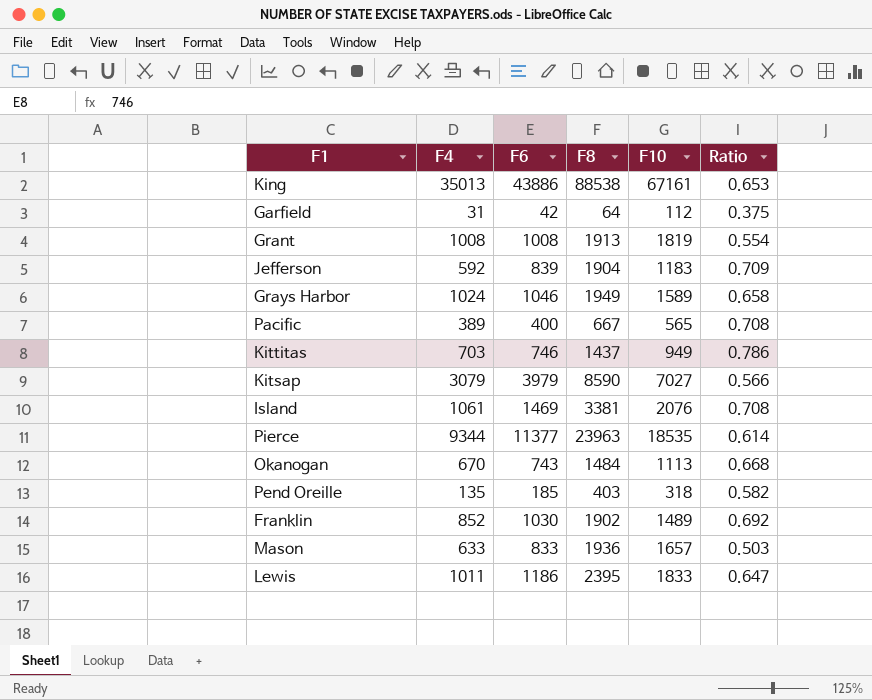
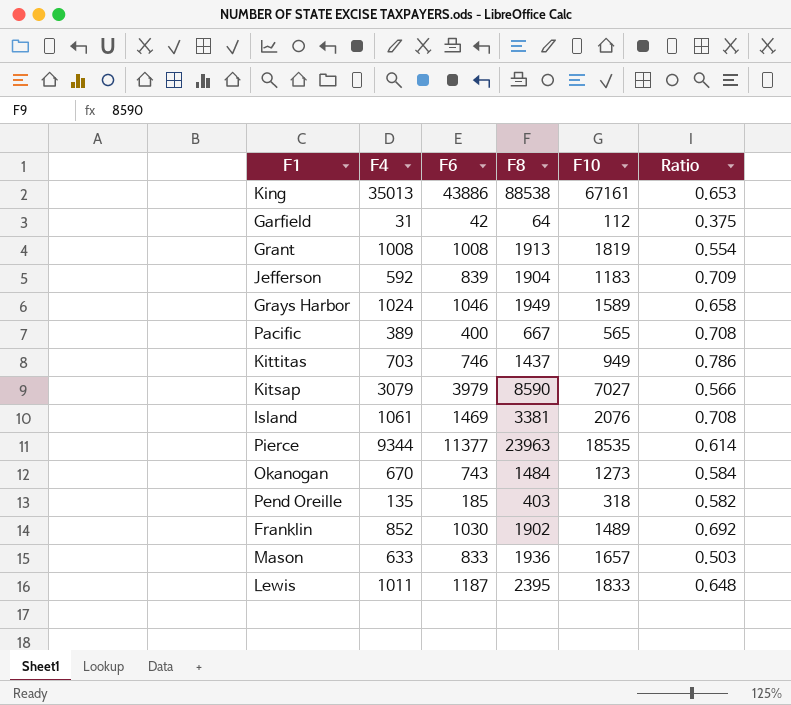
Okanogan | F10: 1113 -> 1273
Okanogan | Ratio: 0.668 -> 0.584
Lewis | F6: 1186 -> 1187
Lewis | Ratio: 0.647 -> 0.648

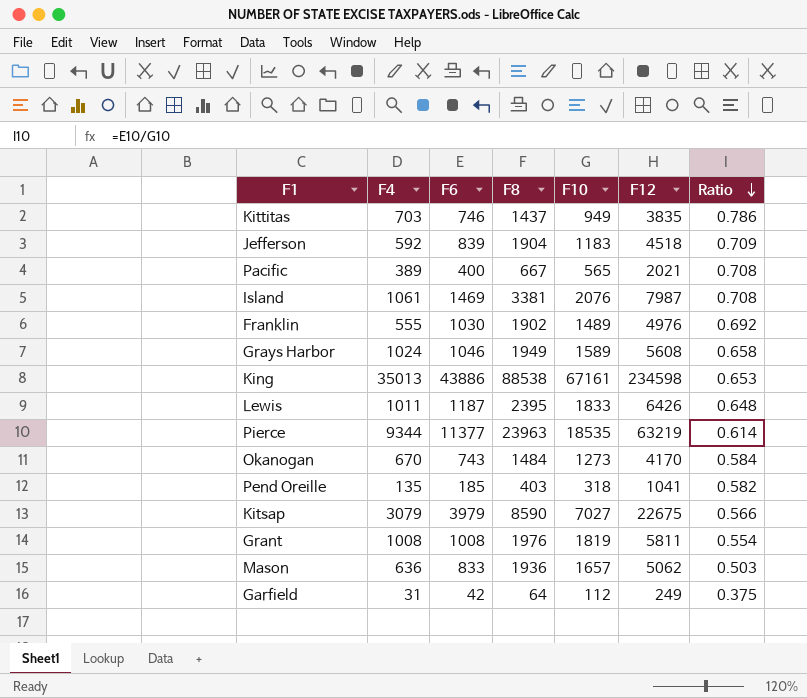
row order: none -> Ratio descending
column F12 | formula: none -> [F4] + [F6] + [F8] + [F10]
Franklin | F4: 852 -> 555
Grant | F8: 1913 -> 1976
Mason | F4: 633 -> 636

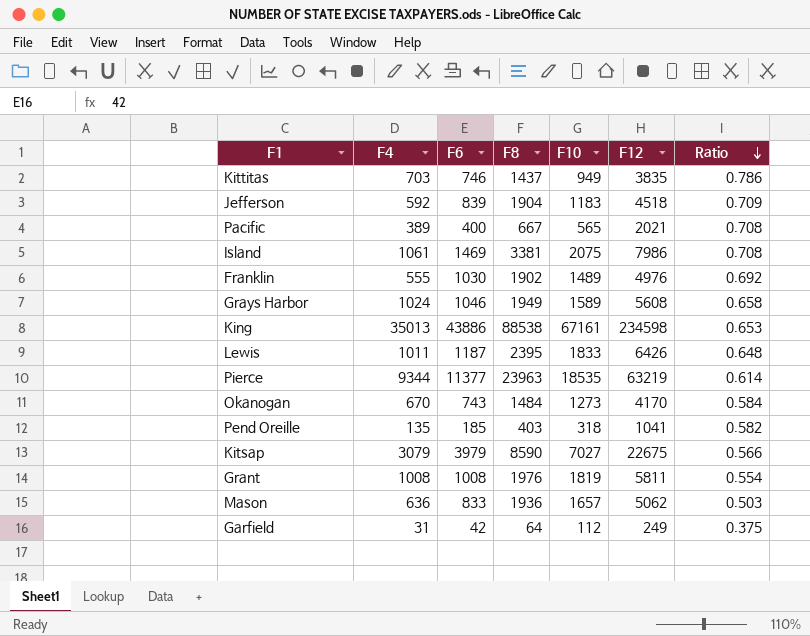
Island | F10: 2076 -> 2075
Island | F12: 7987 -> 7986

